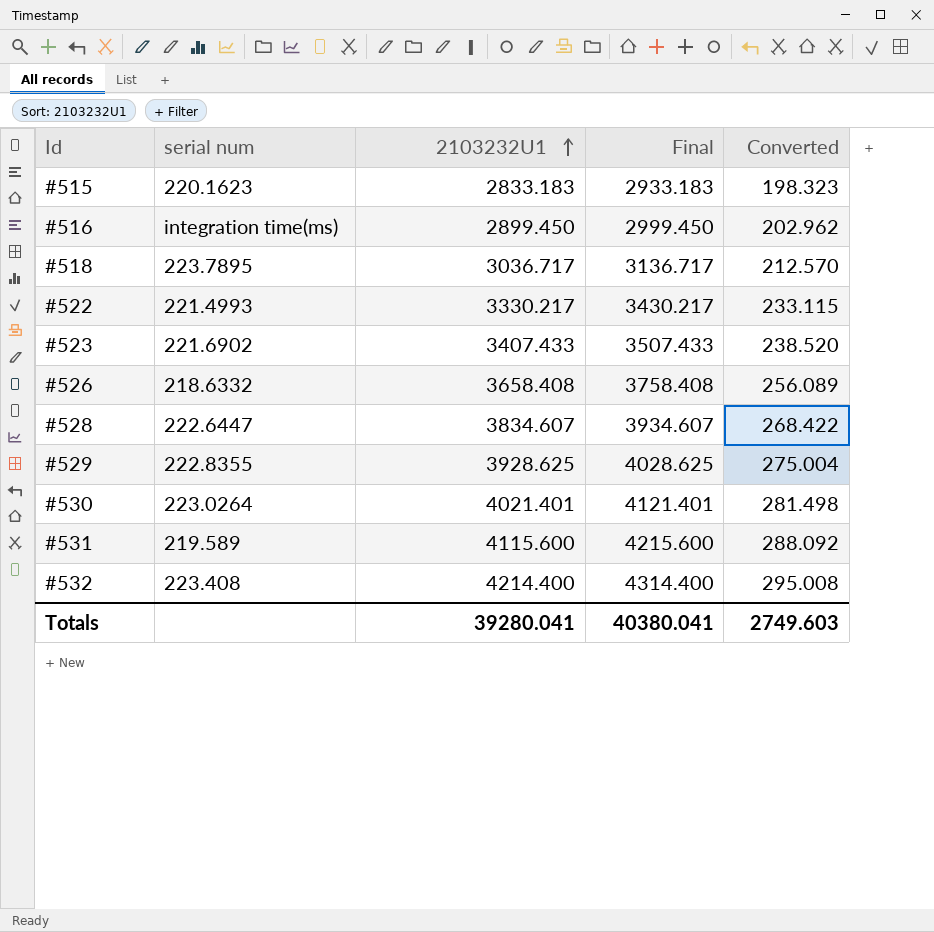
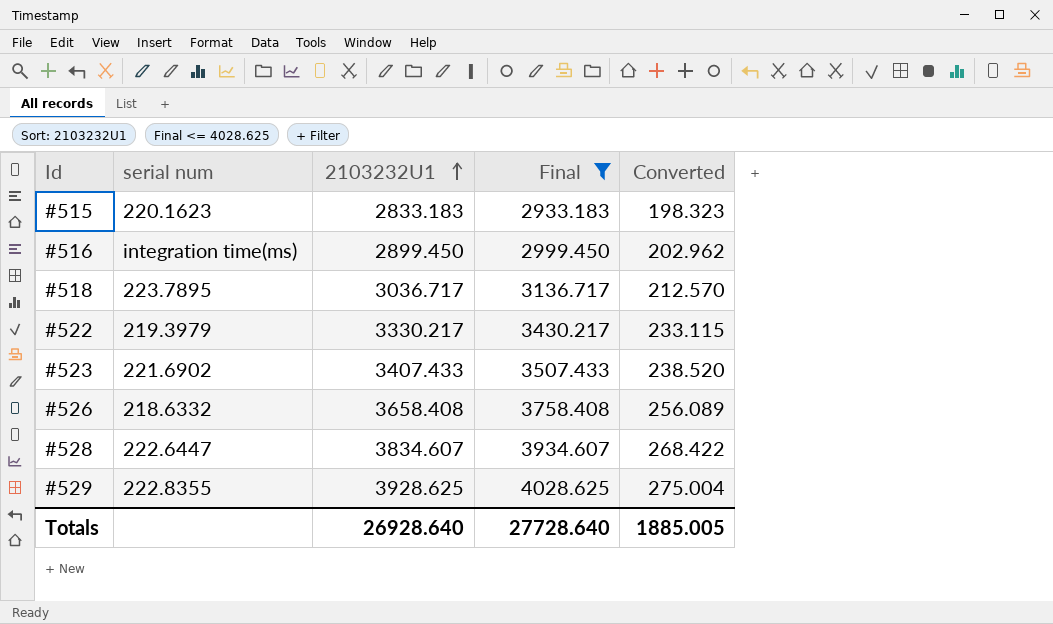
filter: none -> Final <= 4028.625
#522 | serial num: 221.4993 -> 219.3979
Totals | 2103232U1: 39280.041 -> 26928.640
Totals | Final: 40380.041 -> 27728.640
Totals | Converted: 2749.603 -> 1885.005

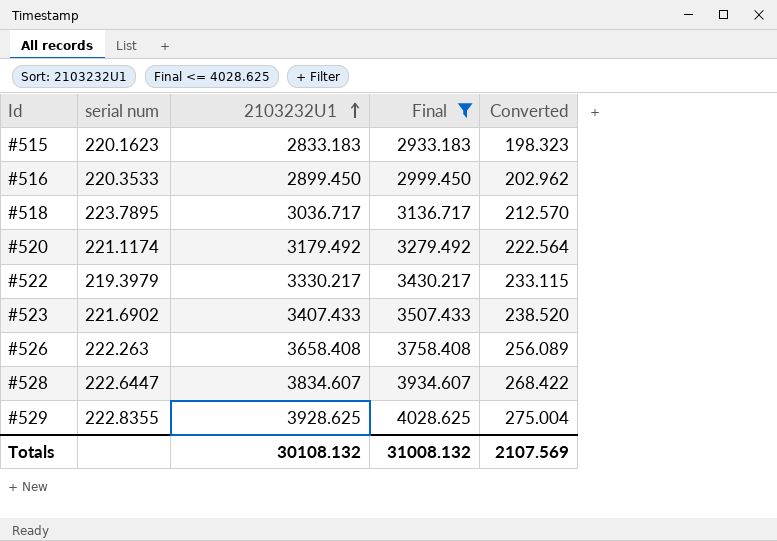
#516 | serial num: integration time(ms) -> 220.3533
row #520: none -> 221.1174 | 3179.492 | 3279.492 | 222.564
#526 | serial num: 218.6332 -> 222.263
Totals | 2103232U1: 26928.640 -> 30108.132
Totals | Final: 27728.640 -> 31008.132
Totals | Converted: 1885.005 -> 2107.569

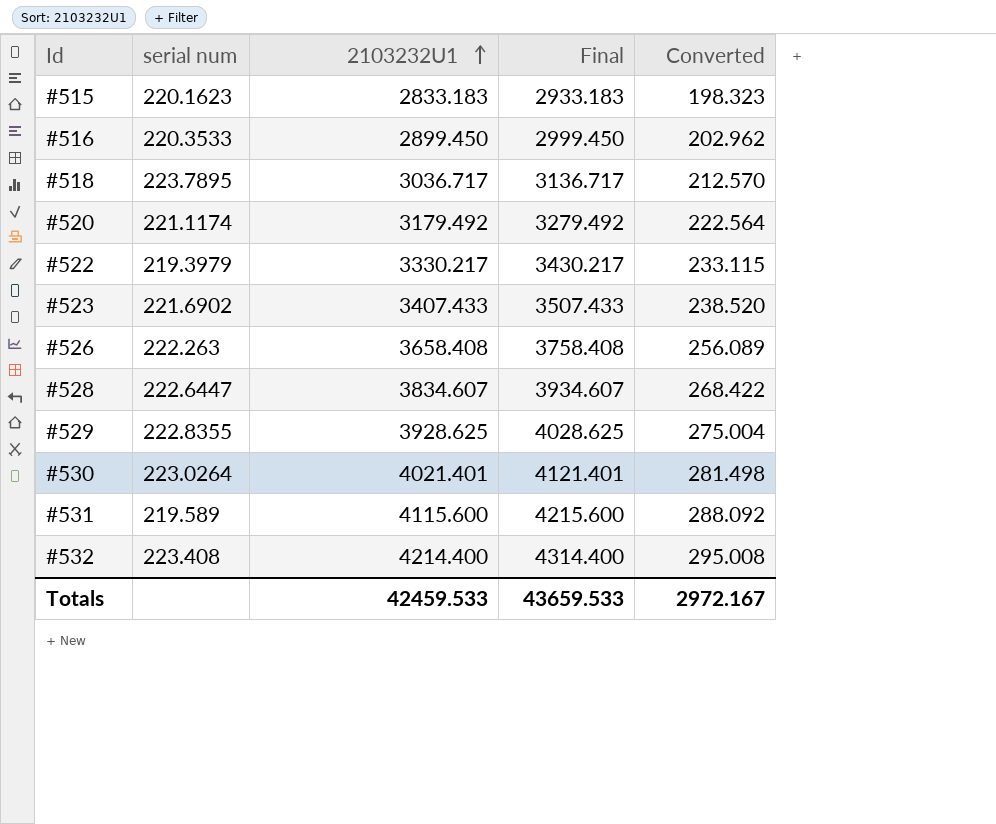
filter: Final <= 4028.625 -> none
Totals | 2103232U1: 30108.132 -> 42459.533
Totals | Final: 31008.132 -> 43659.533
Totals | Converted: 2107.569 -> 2972.167

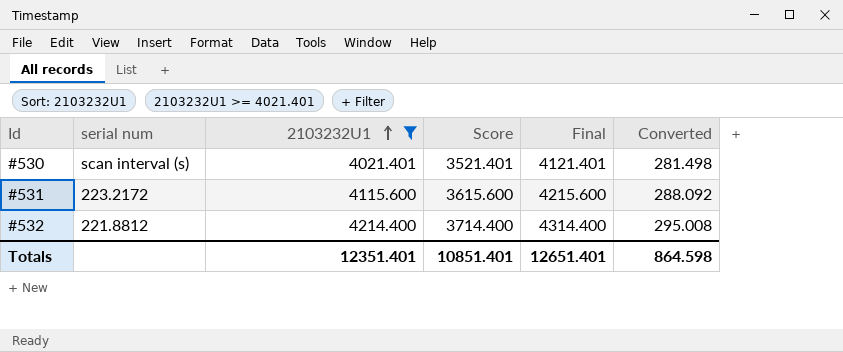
filter: none -> 2103232U1 >= 4021.401
column Score | formula: none -> [2103232U1] - 500
#530 | serial num: 223.0264 -> scan interval (s)
#531 | serial num: 219.589 -> 223.2172
#532 | serial num: 223.408 -> 221.8812
Totals | 2103232U1: 42459.533 -> 12351.401
Totals | Final: 43659.533 -> 12651.401
Totals | Converted: 2972.167 -> 864.598

